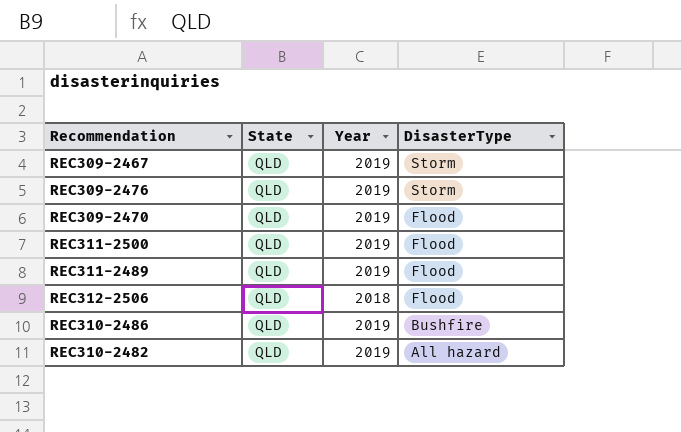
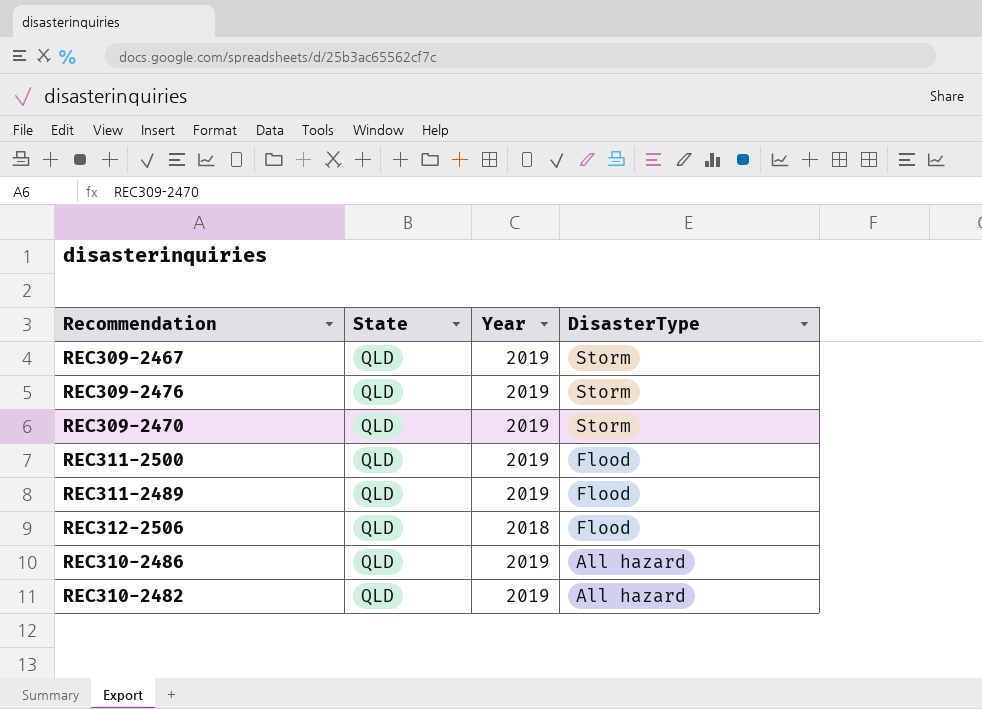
REC309-2470 | DisasterType: Flood -> Storm
REC310-2486 | DisasterType: Bushfire -> All hazard

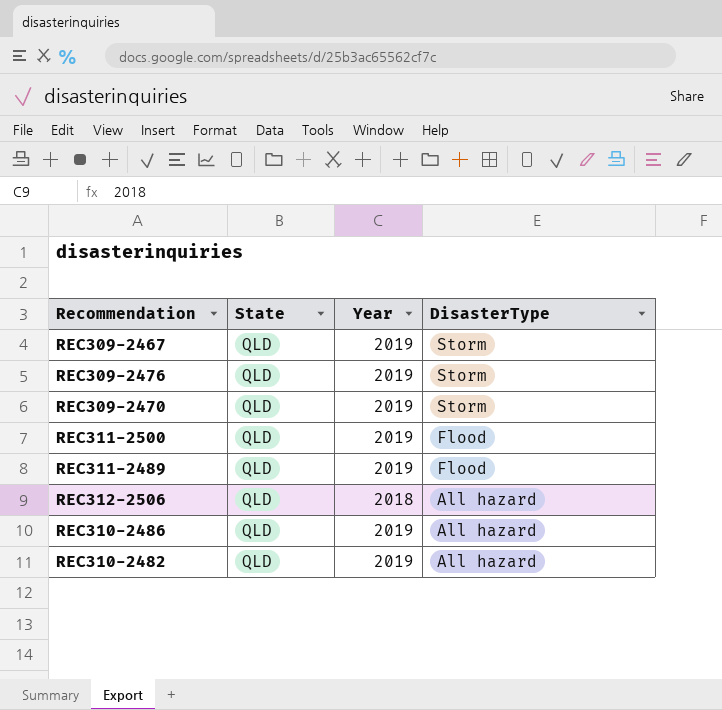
REC312-2506 | DisasterType: Flood -> All hazard

